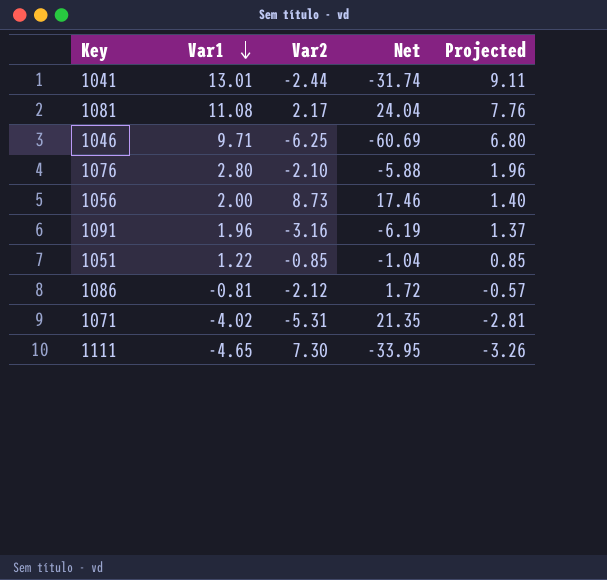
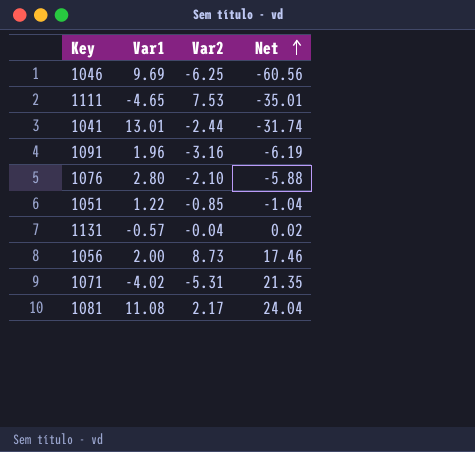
row order: Var1 descending -> Net ascending
column Projected | formula: [Var1] * 0.7 -> none
row 1086: -0.81 | -2.12 | 1.72 | -0.57 -> none
1046 | Var1: 9.71 -> 9.69
1046 | Net: -60.69 -> -60.56
1111 | Var2: 7.30 -> 7.53
1111 | Net: -33.95 -> -35.01
row 1131: none -> -0.57 | -0.04 | 0.02

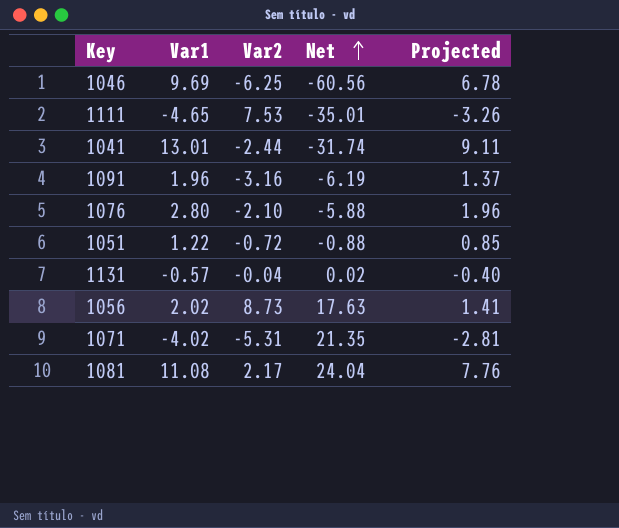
column Projected | formula: none -> [Var1] * 0.7
1051 | Var2: -0.85 -> -0.72
1051 | Net: -1.04 -> -0.88
1056 | Var1: 2.00 -> 2.02
1056 | Net: 17.46 -> 17.63

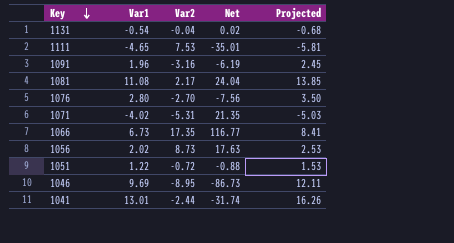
row order: Net ascending -> Key descending
column Projected | formula: [Var1] * 0.7 -> [Var1] * 1.25
1131 | Var1: -0.57 -> -0.54
1076 | Var2: -2.10 -> -2.70
1076 | Net: -5.88 -> -7.56
row 1066: none -> 6.73 | 17.35 | 116.77 | 8.41
1046 | Var2: -6.25 -> -8.95
1046 | Net: -60.56 -> -86.73

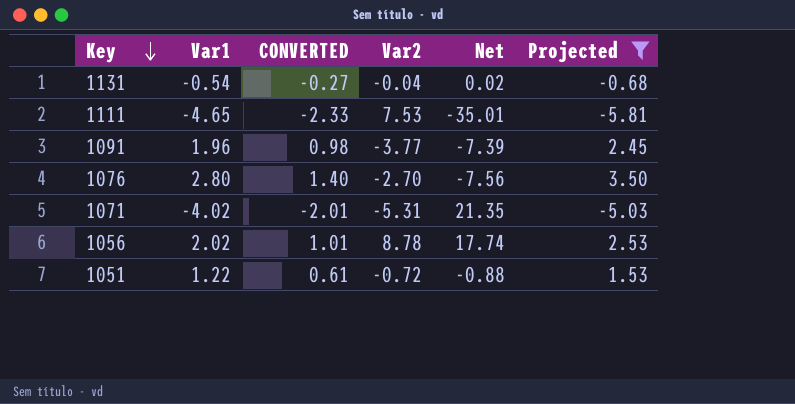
filter: none -> Projected <= 3.50
column CONVERTED | formula: none -> [Var1] * 0.5
1091 | Var2: -3.16 -> -3.77
1091 | Net: -6.19 -> -7.39
1056 | Var2: 8.73 -> 8.78
1056 | Net: 17.63 -> 17.74

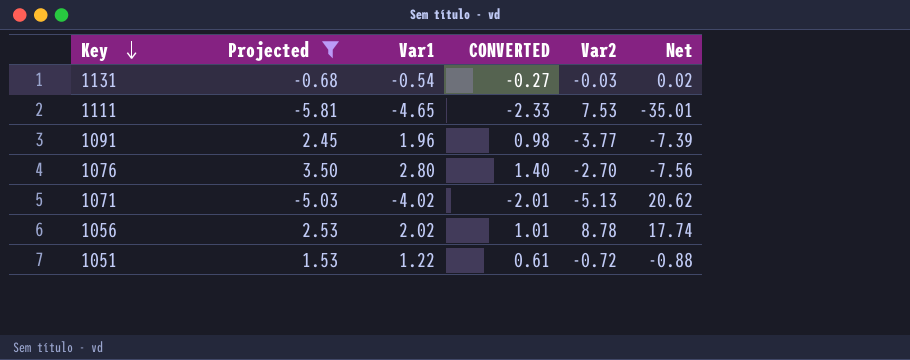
column Projected | position: 6 -> 2
1131 | Var2: -0.04 -> -0.03
1071 | Var2: -5.31 -> -5.13
1071 | Net: 21.35 -> 20.62

